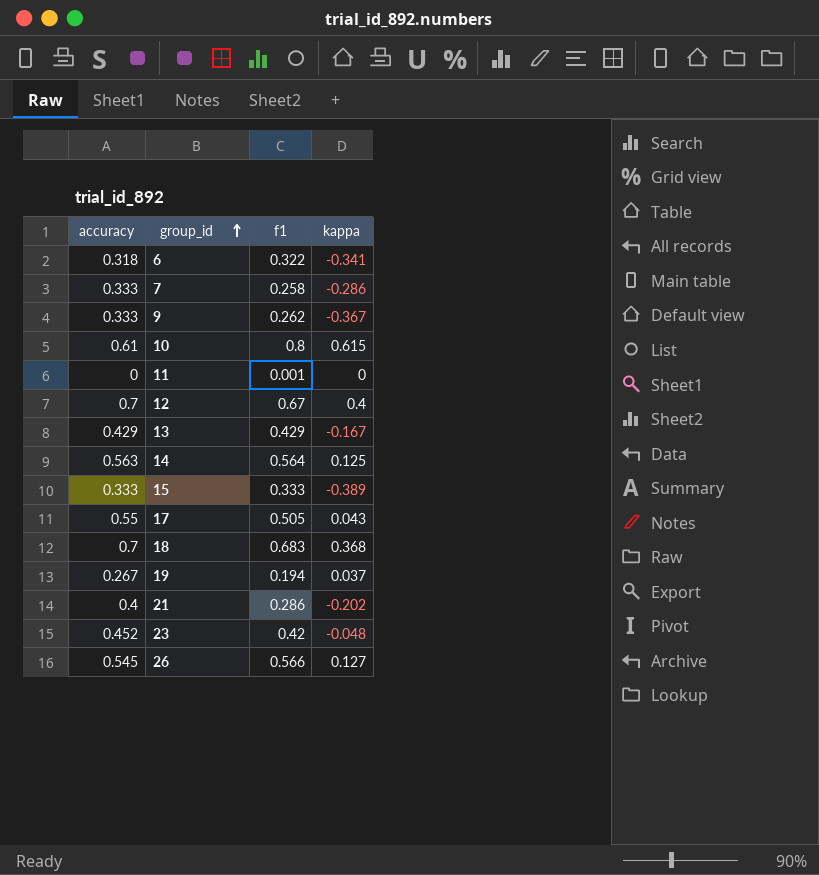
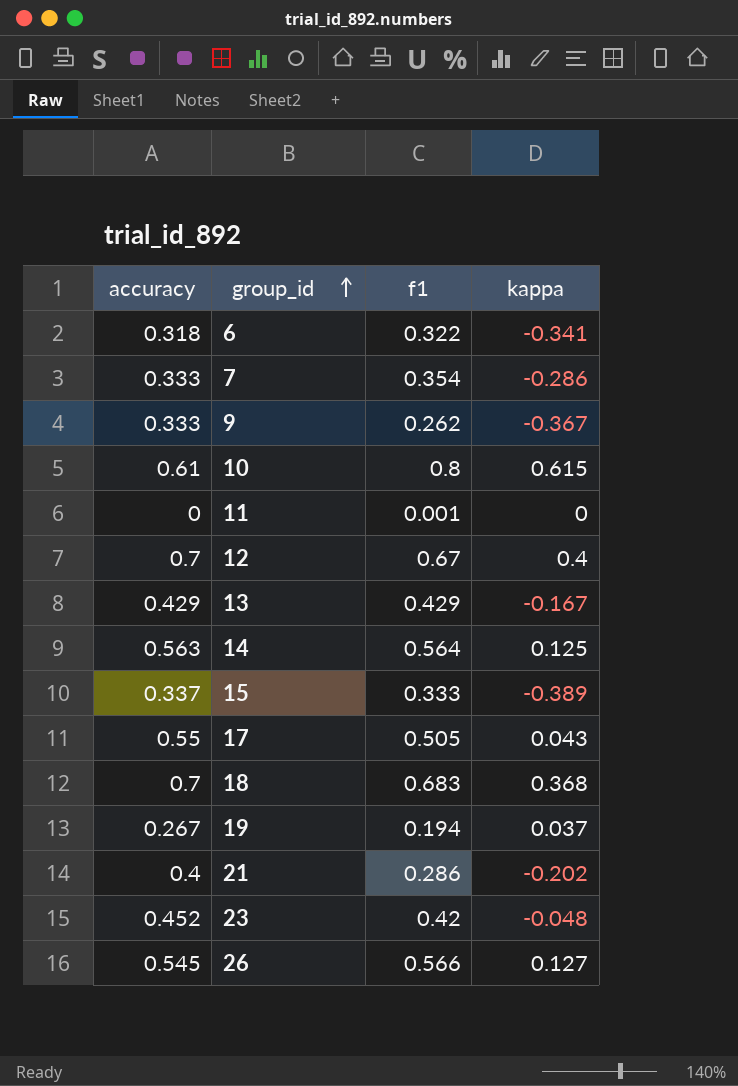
7 | f1: 0.258 -> 0.354
15 | accuracy: 0.333 -> 0.337

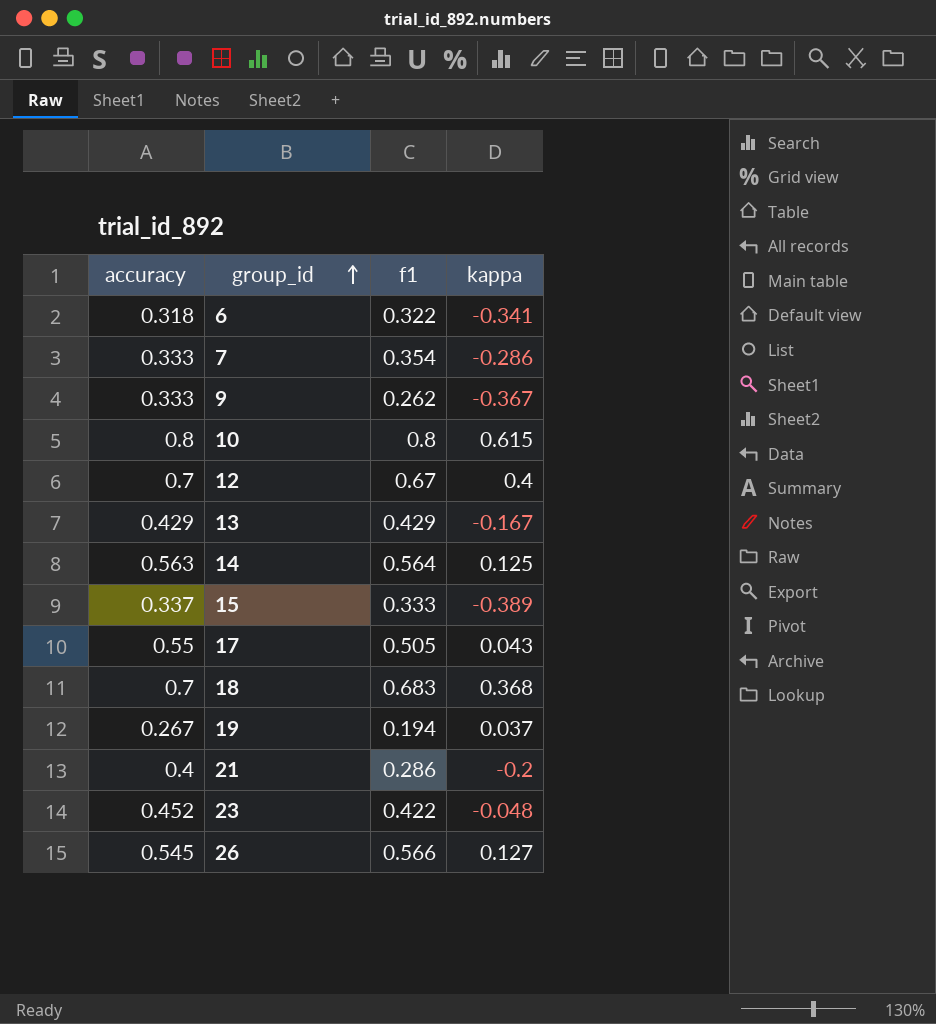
row 11: 0 | 0.001 | 0 -> none
10 | accuracy: 0.61 -> 0.8
21 | kappa: -0.202 -> -0.2
23 | f1: 0.42 -> 0.422

